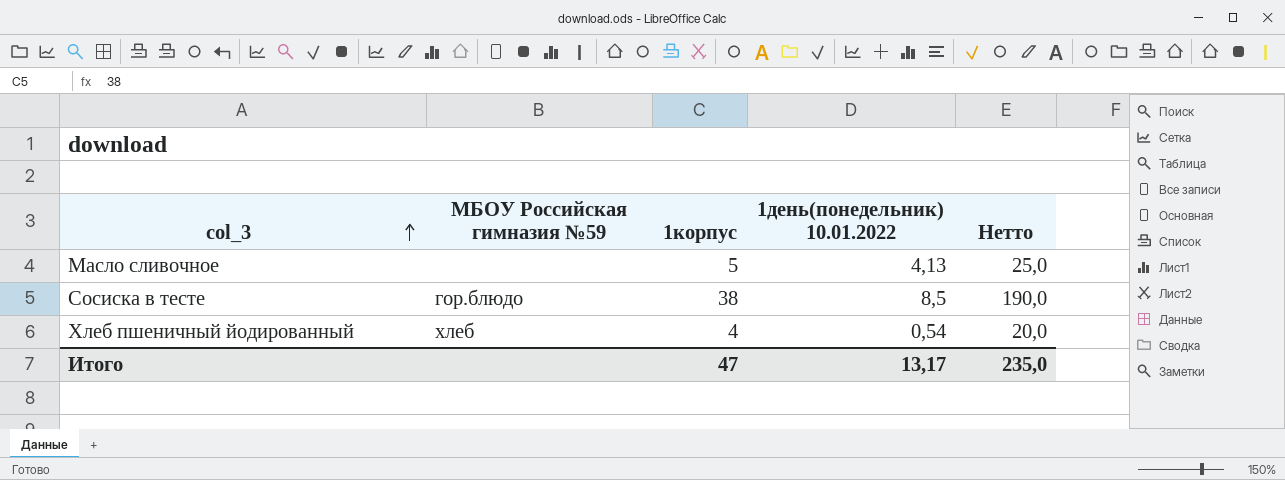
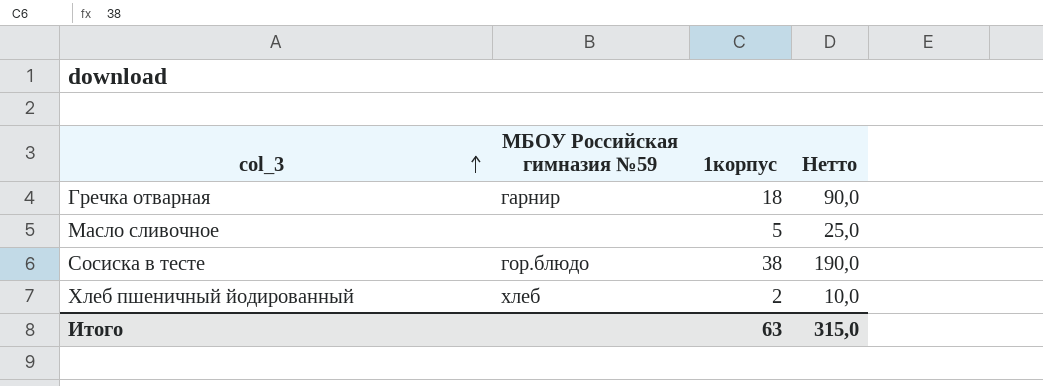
column 1день(понедельник) 10.01.2022 | position: 4 -> none
row Гречка отварная: none -> гарнир | 18 | 90,0
Хлеб пшеничный йодированный | 1корпус: 4 -> 2
Хлеб пшеничный йодированный | Нетто: 20,0 -> 10,0
Итого | 1корпус: 47 -> 63
Итого | Нетто: 235,0 -> 315,0

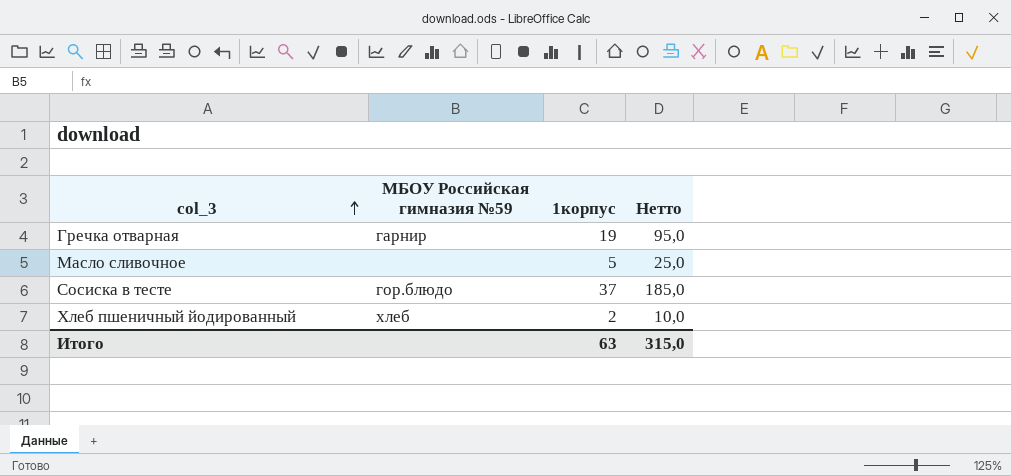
Гречка отварная | 1корпус: 18 -> 19
Гречка отварная | Нетто: 90,0 -> 95,0
Сосиска в тесте | 1корпус: 38 -> 37
Сосиска в тесте | Нетто: 190,0 -> 185,0

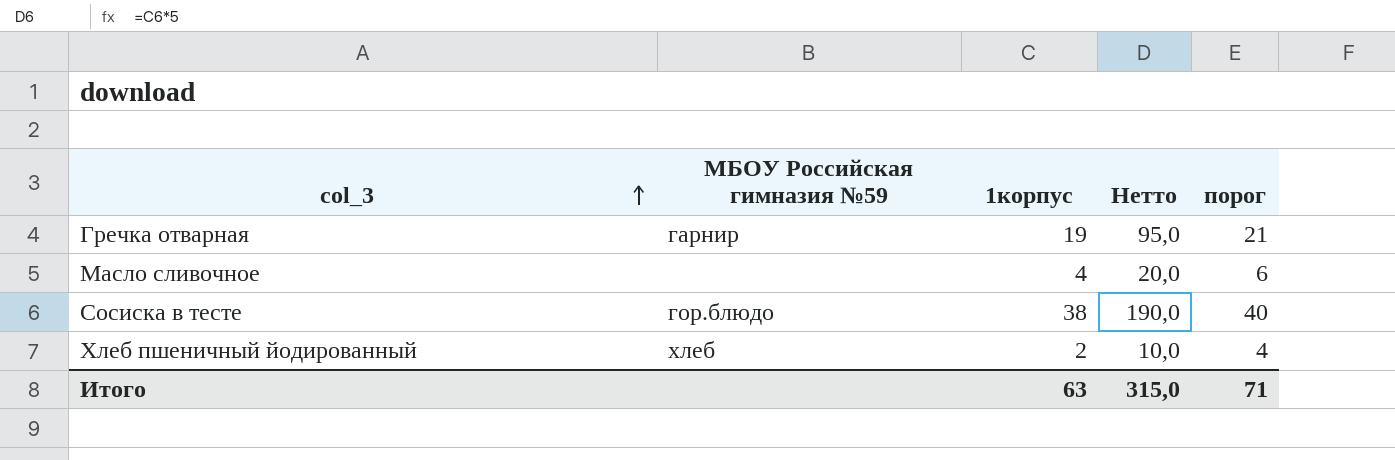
column порог | formula: none -> [1корпус] + 2
Масло сливочное | 1корпус: 5 -> 4
Масло сливочное | Нетто: 25,0 -> 20,0
Сосиска в тесте | 1корпус: 37 -> 38
Сосиска в тесте | Нетто: 185,0 -> 190,0

